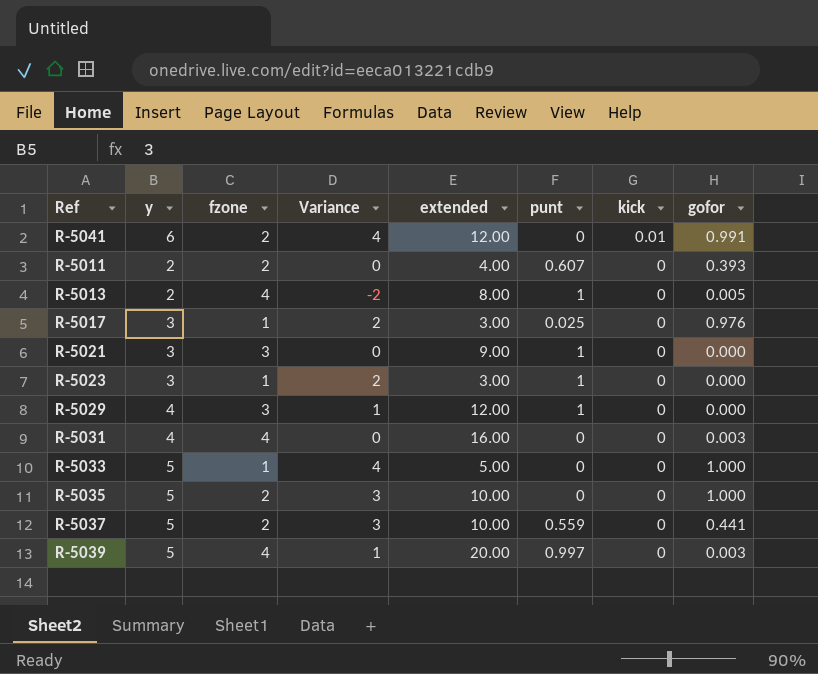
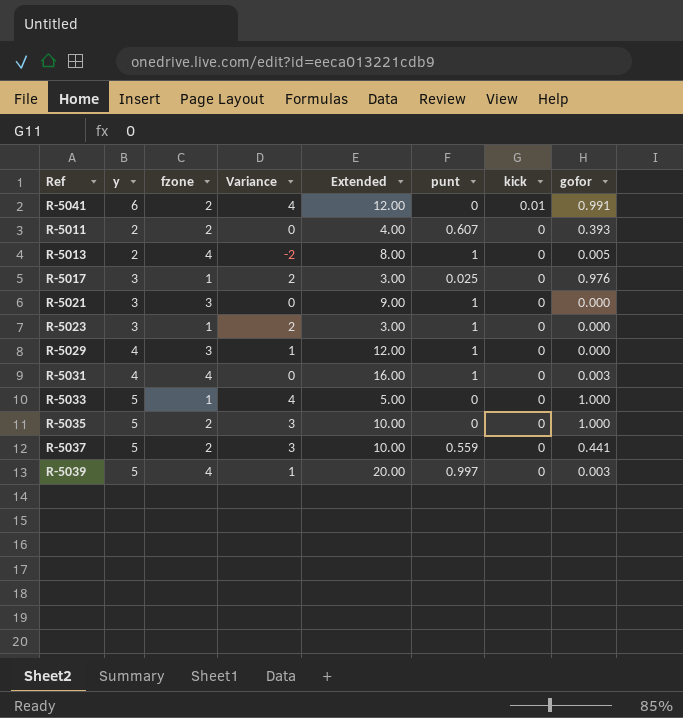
column name: extended -> Extended
R-5031 | punt: 0 -> 1

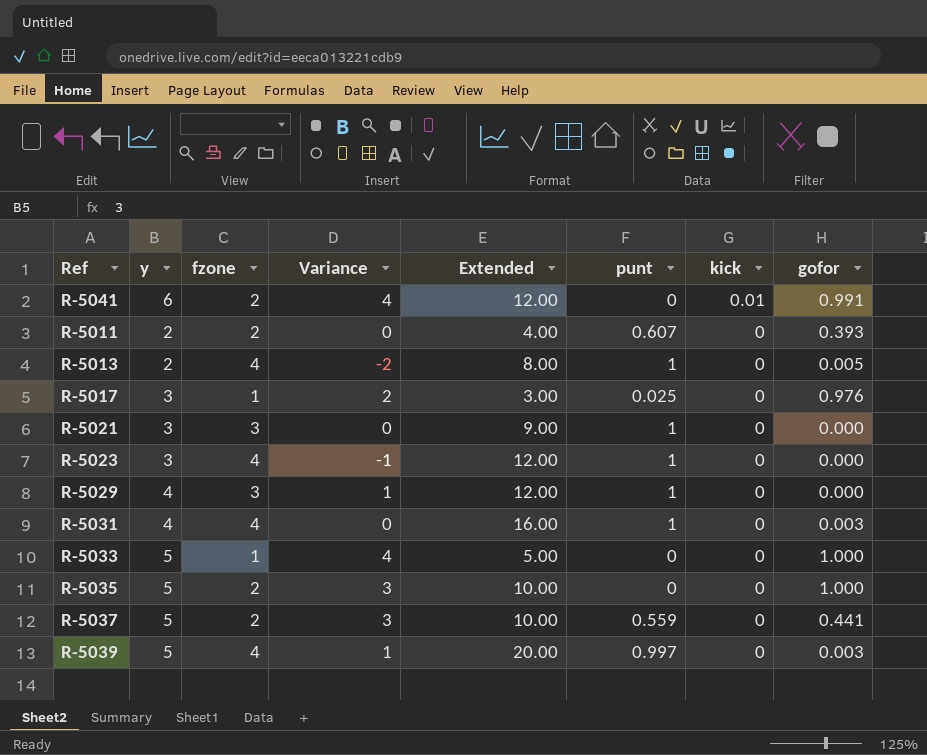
R-5023 | fzone: 1 -> 4
R-5023 | Variance: 2 -> -1
R-5023 | Extended: 3.00 -> 12.00

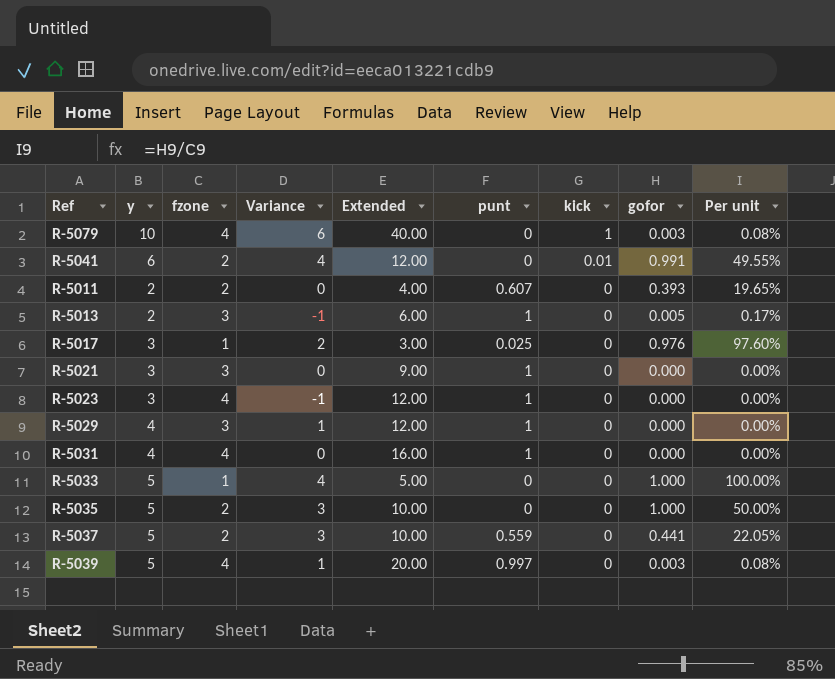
column Per unit | formula: none -> [gofor] / [fzone]
row R-5079: none -> 10 | 4 | 6 | 40.00 | 0 | 1 | 0.003 | 0.08%
R-5013 | fzone: 4 -> 3
R-5013 | Variance: -2 -> -1
R-5013 | Extended: 8.00 -> 6.00
R-5031 | gofor: 0.003 -> 0.000

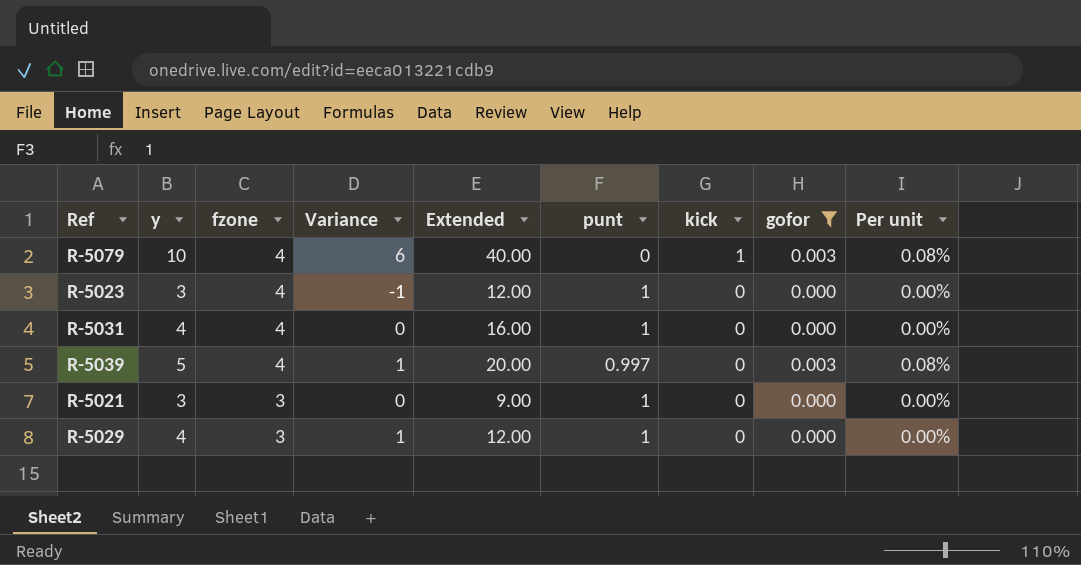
filter: none -> gofor <= 0.003
row order: kick descending -> fzone descending

